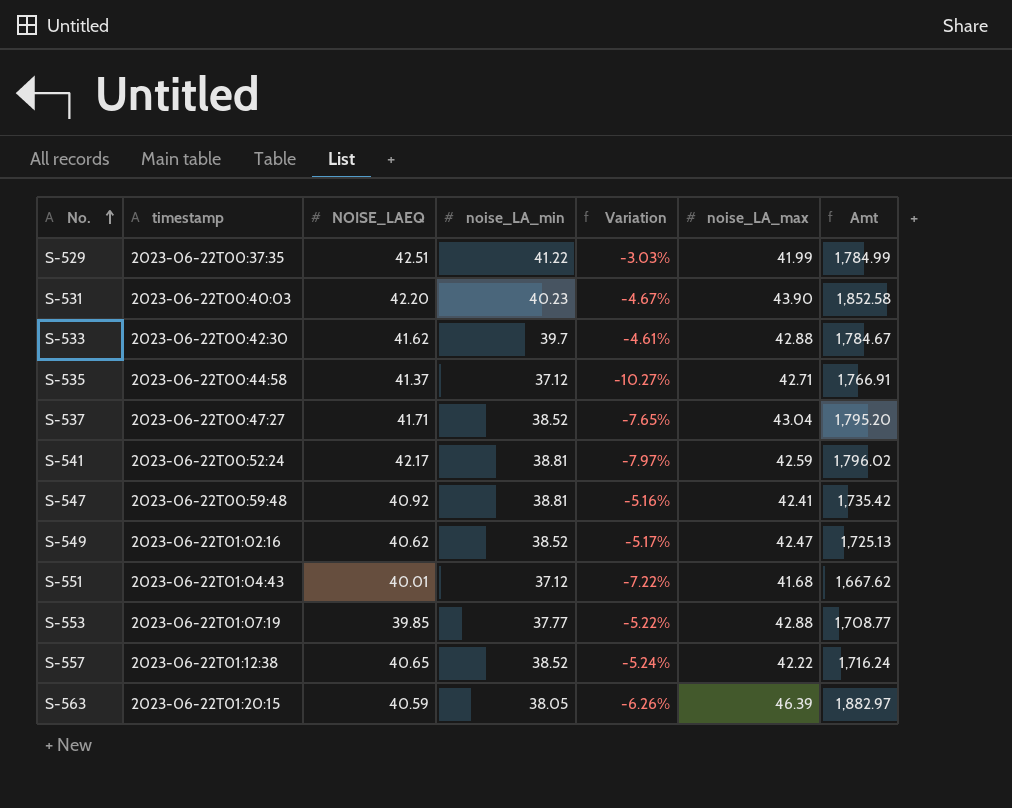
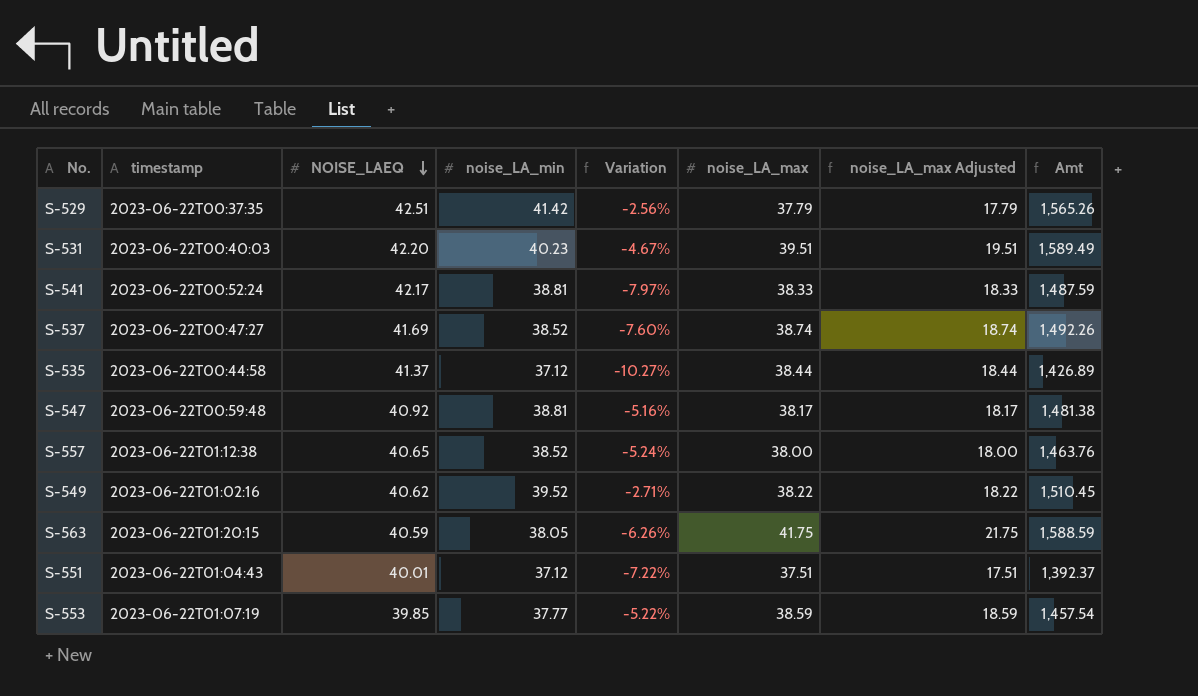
row order: No. ascending -> NOISE_LAEQ descending
column noise_LA_max Adjusted | formula: none -> [noise_LA_max] - 20
column Amt | formula: [NOISE_LAEQ] * [noise_LA_max] -> [noise_LA_min] * [noise_LA_max]
row S-533: 2023-06-22T00:42:30 | 41.62 | 39.7 | -4.61% | 42.88 | 1,784.67 -> none
S-529 | noise_LA_min: 41.22 -> 41.42
S-529 | Variation: -3.03% -> -2.56%
S-529 | noise_LA_max: 41.99 -> 37.79
S-531 | noise_LA_max: 43.90 -> 39.51
S-541 | noise_LA_max: 42.59 -> 38.33
S-537 | NOISE_LAEQ: 41.71 -> 41.69
S-537 | Variation: -7.65% -> -7.60%
S-537 | noise_LA_max: 43.04 -> 38.74
S-535 | noise_LA_max: 42.71 -> 38.44
S-547 | noise_LA_max: 42.41 -> 38.17
S-557 | noise_LA_max: 42.22 -> 38.00
S-549 | noise_LA_min: 38.52 -> 39.52
S-549 | Variation: -5.17% -> -2.71%
S-549 | noise_LA_max: 42.47 -> 38.22
S-563 | noise_LA_max: 46.39 -> 41.75
S-551 | noise_LA_max: 41.68 -> 37.51
S-553 | noise_LA_max: 42.88 -> 38.59

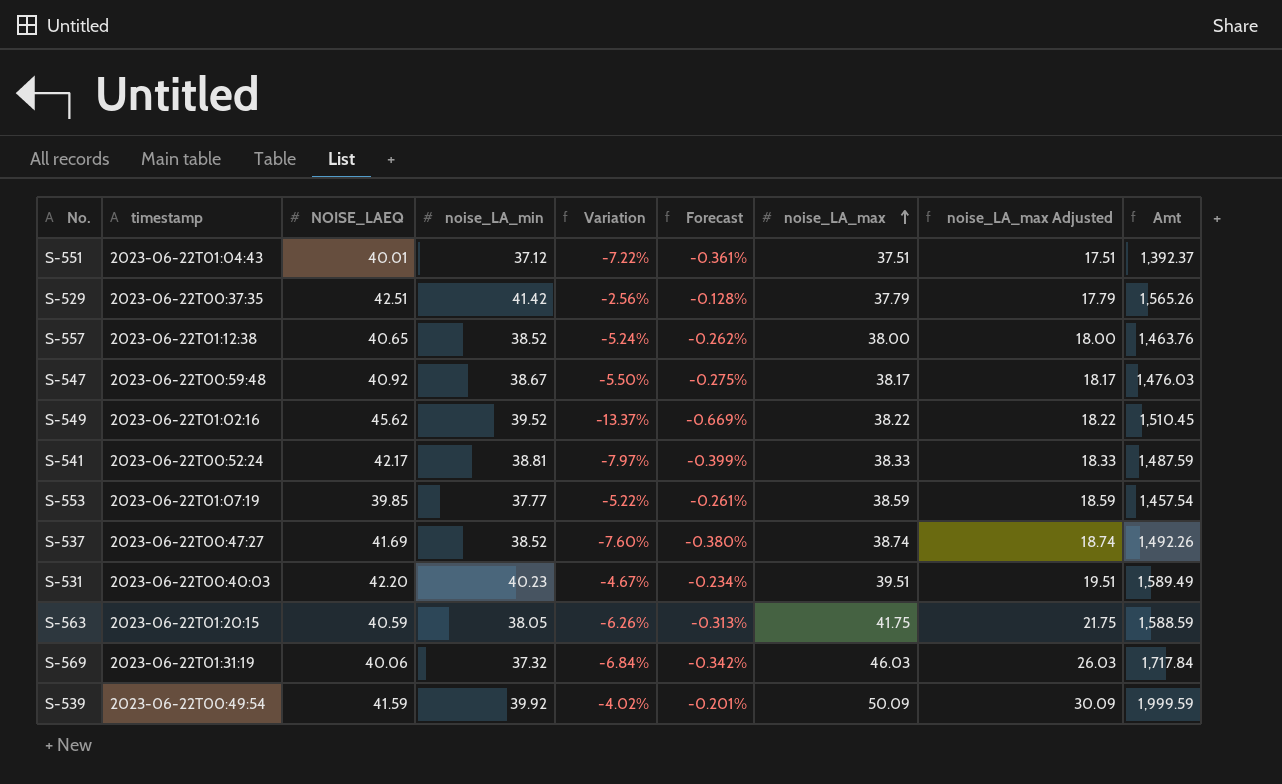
row order: NOISE_LAEQ descending -> noise_LA_max ascending
column Forecast | formula: none -> [Variation] * 0.05
row S-535: 2023-06-22T00:44:58 | 41.37 | 37.12 | -10.27% | 38.44 | 18.44 | 1,426.89 -> none
S-547 | noise_LA_min: 38.81 -> 38.67
S-547 | Variation: -5.16% -> -5.50%
S-547 | Amt: 1,481.38 -> 1,476.03
S-549 | NOISE_LAEQ: 40.62 -> 45.62
S-549 | Variation: -2.71% -> -13.37%
row S-569: none -> 2023-06-22T01:31:19 | 40.06 | 37.32 | -6.84% | -0.342% | 46.03 | 26.03 | 1,717.84
row S-539: none -> 2023-06-22T00:49:54 | 41.59 | 39.92 | -4.02% | -0.201% | 50.09 | 30.09 | 1,999.59

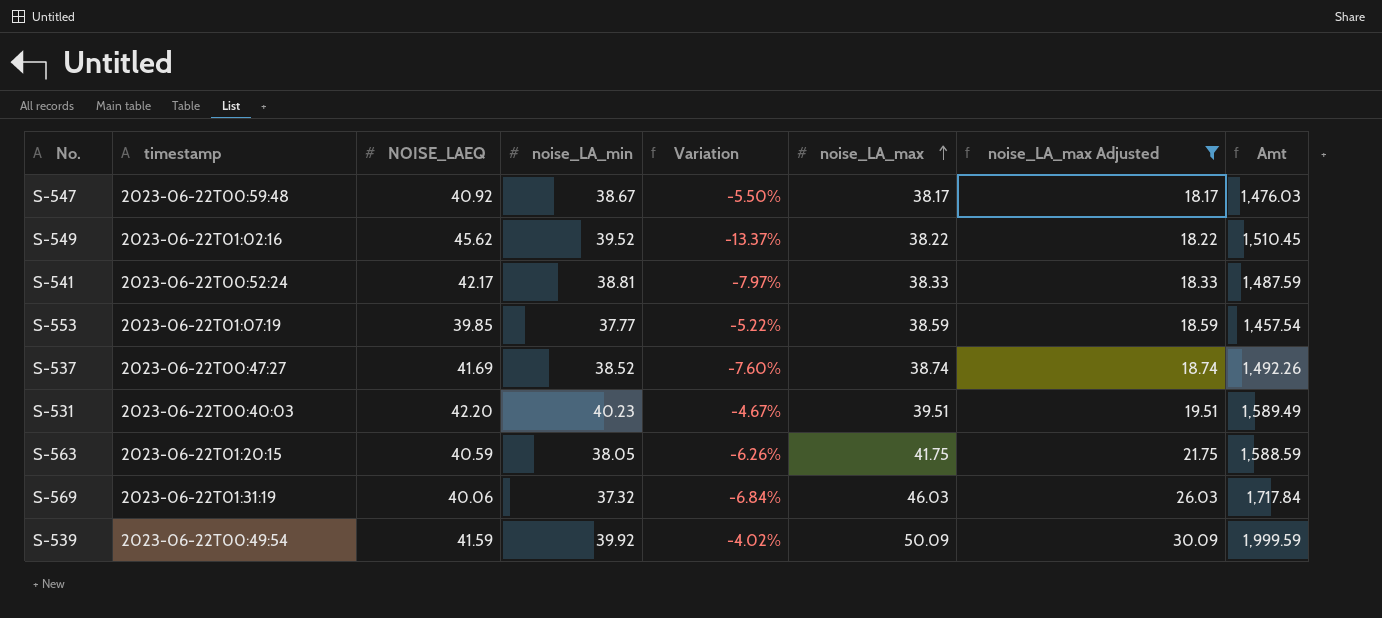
filter: none -> noise_LA_max Adjusted >= 18.17
column Forecast | formula: [Variation] * 0.05 -> none

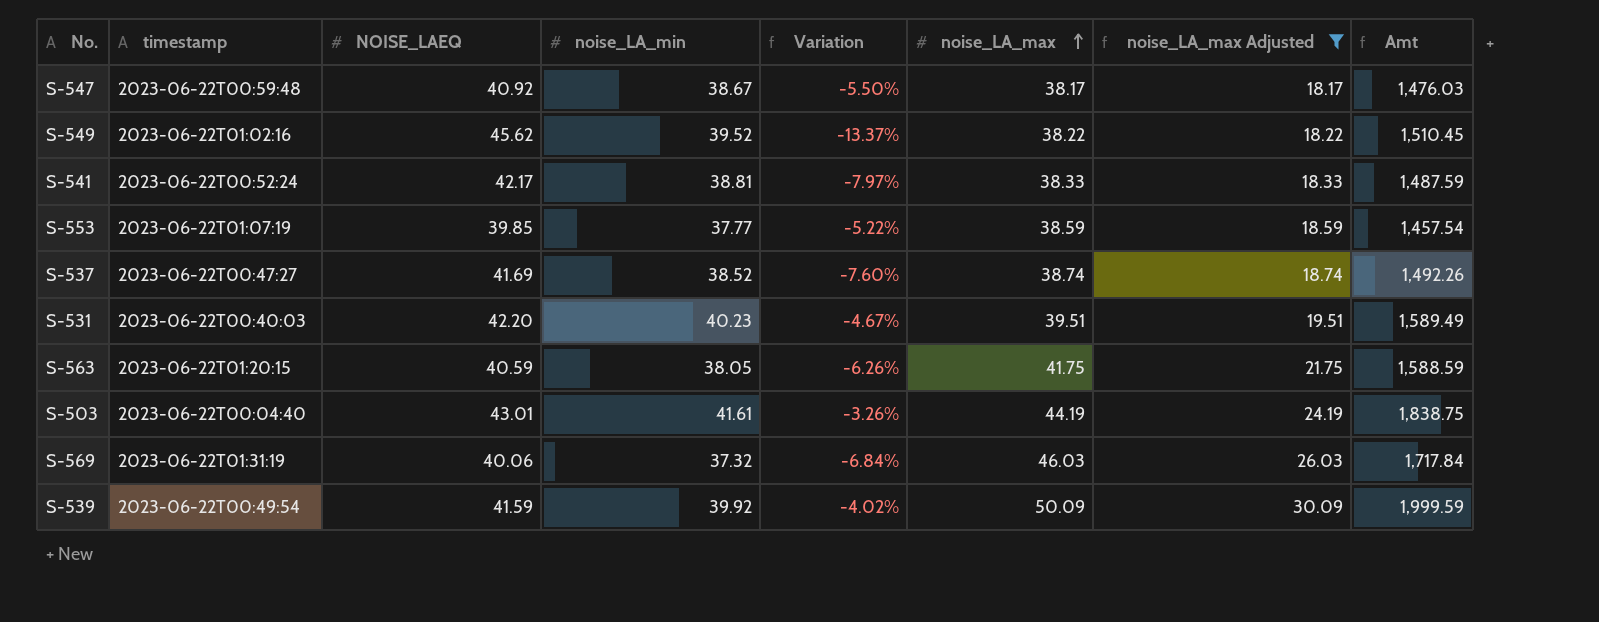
row S-503: none -> 2023-06-22T00:04:40 | 43.01 | 41.61 | -3.26% | 44.19 | 24.19 | 1,838.75

